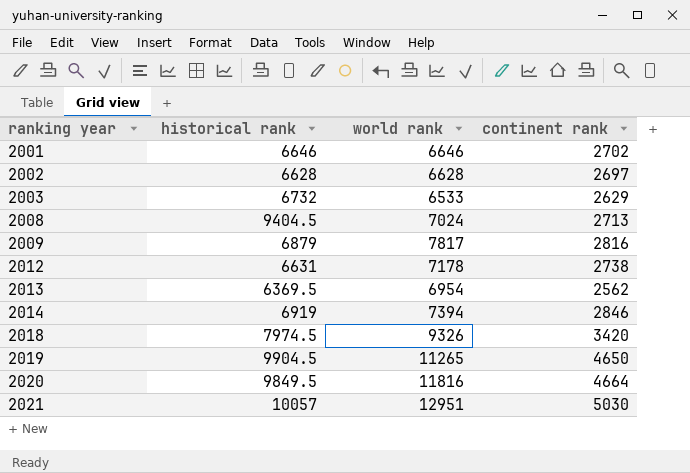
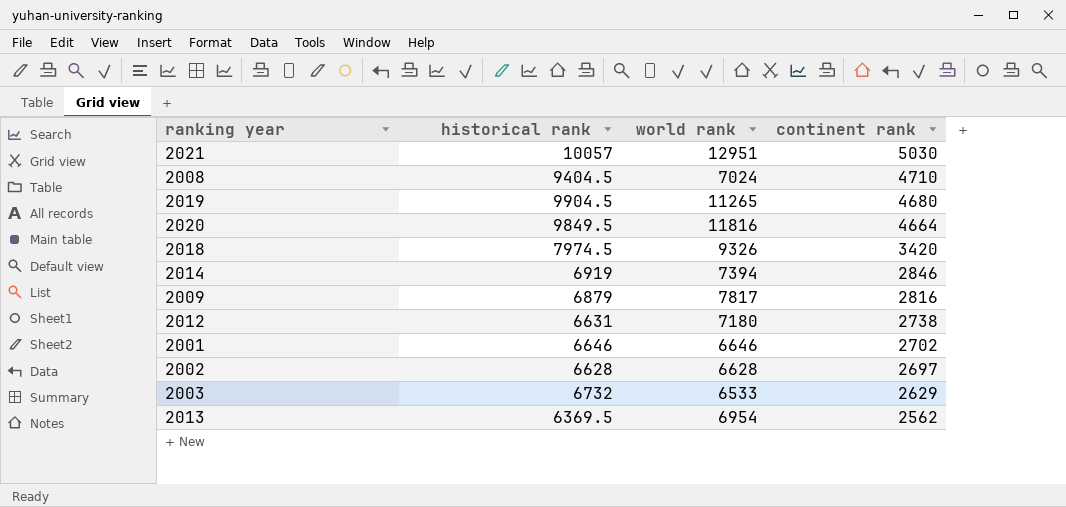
row order: ranking year ascending -> continent rank descending
2008 | continent rank: 2713 -> 4710
2019 | continent rank: 4650 -> 4680
2012 | world rank: 7178 -> 7180

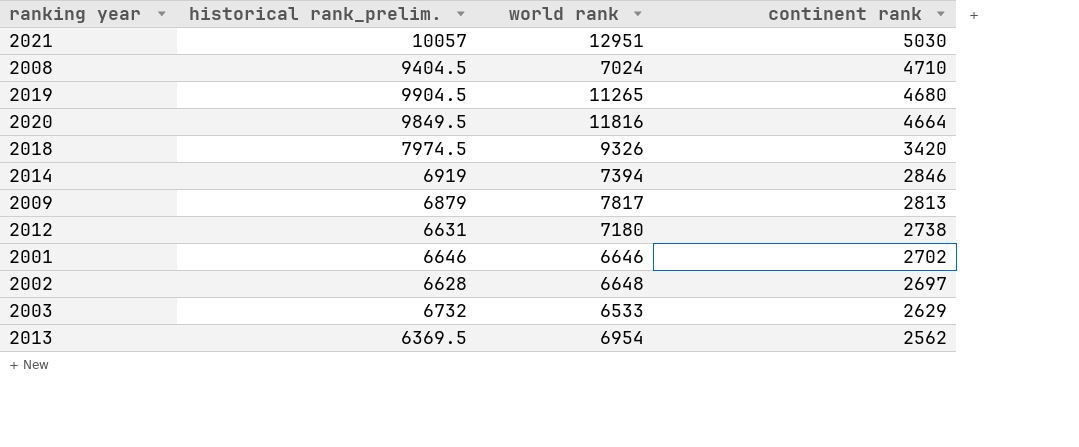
column name: historical rank -> historical rank_prelim.
2009 | continent rank: 2816 -> 2813
2002 | world rank: 6628 -> 6648

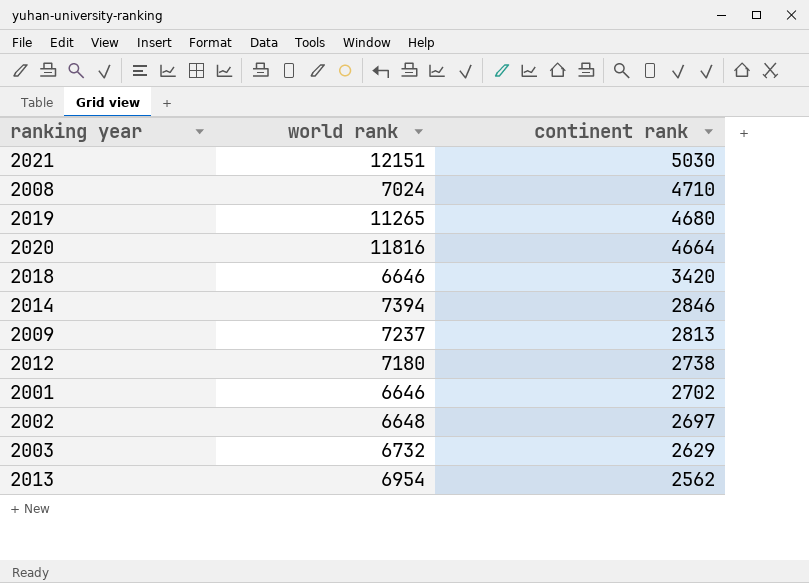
column historical rank_prelim. | position: 2 -> none
2021 | world rank: 12951 -> 12151
2018 | world rank: 9326 -> 6646
2009 | world rank: 7817 -> 7237
2003 | world rank: 6533 -> 6732

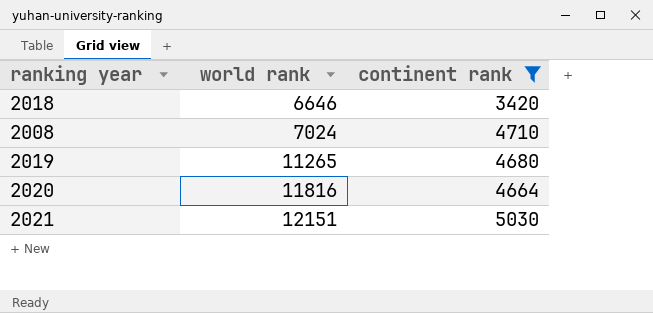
filter: none -> continent rank >= 3420
row order: continent rank descending -> world rank ascending

